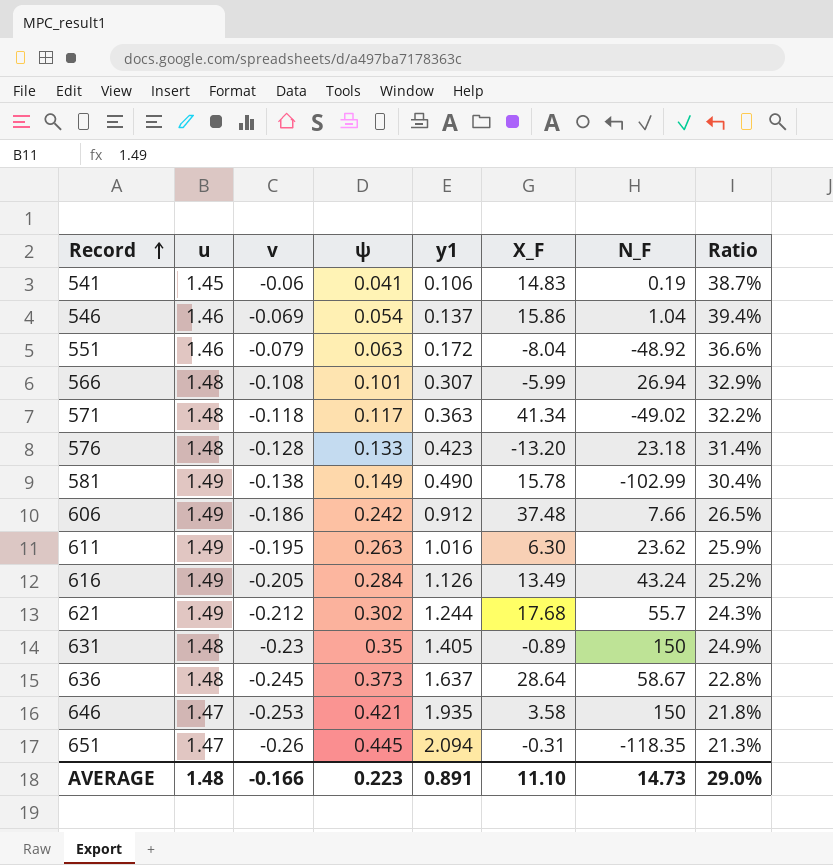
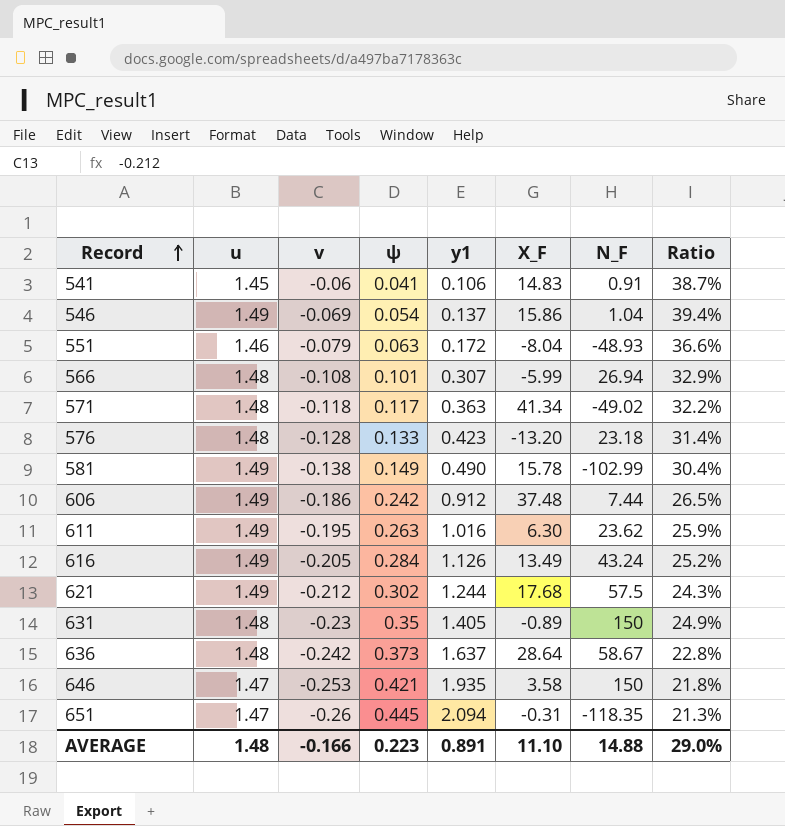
541 | N_F: 0.19 -> 0.91
546 | u: 1.46 -> 1.49
551 | N_F: -48.92 -> -48.93
606 | N_F: 7.66 -> 7.44
621 | N_F: 55.7 -> 57.5
636 | v: -0.245 -> -0.242
AVERAGE | N_F: 14.73 -> 14.88

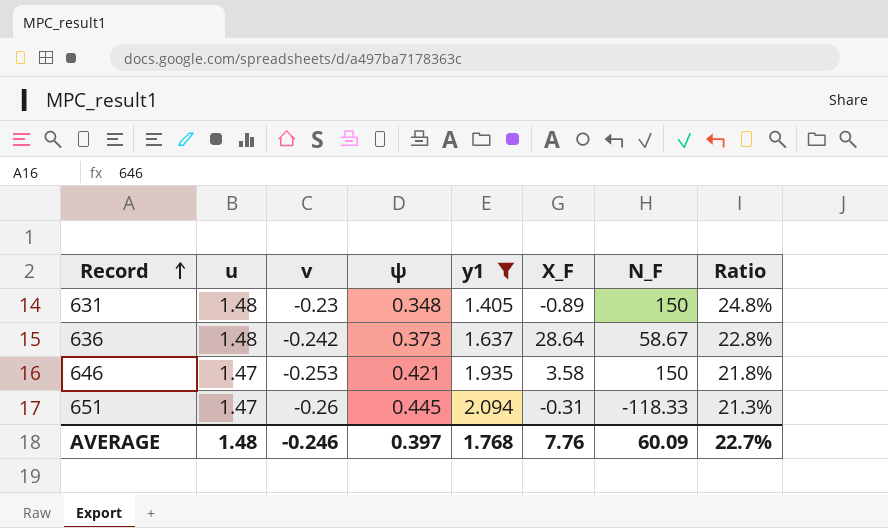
filter: none -> y1 >= 1.405
631 | ψ: 0.35 -> 0.348
631 | Ratio: 24.9% -> 24.8%
651 | N_F: -118.35 -> -118.33
AVERAGE | v: -0.166 -> -0.246
AVERAGE | ψ: 0.223 -> 0.397
AVERAGE | y1: 0.891 -> 1.768
AVERAGE | X_F: 11.10 -> 7.76
AVERAGE | N_F: 14.88 -> 60.09
AVERAGE | Ratio: 29.0% -> 22.7%

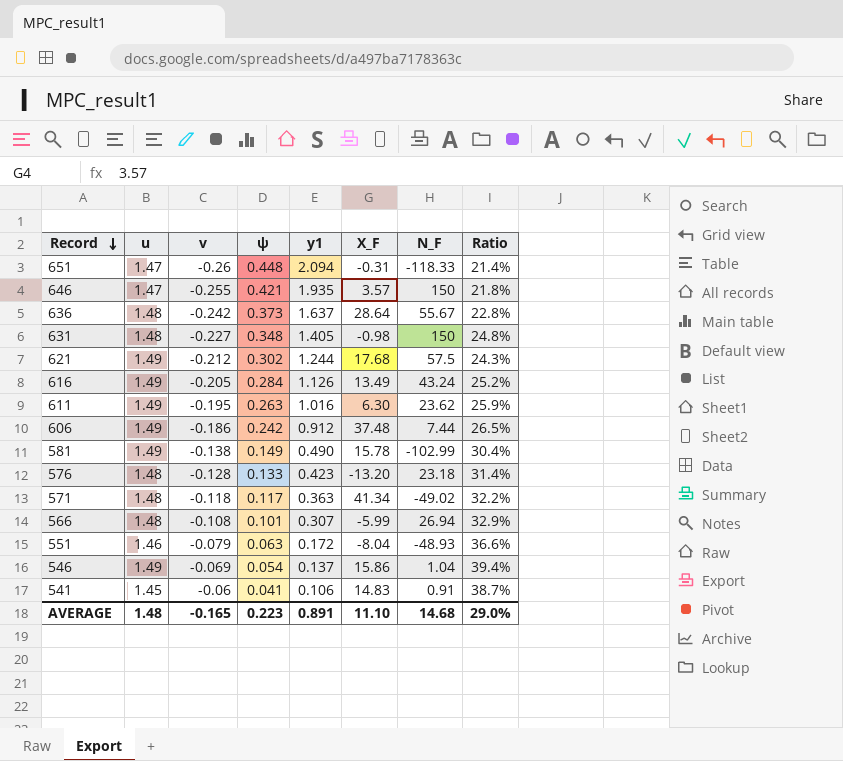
filter: y1 >= 1.405 -> none
row order: Record ascending -> Record descending
651 | ψ: 0.445 -> 0.448
651 | Ratio: 21.3% -> 21.4%
646 | v: -0.253 -> -0.255
646 | X_F: 3.58 -> 3.57
636 | N_F: 58.67 -> 55.67
631 | v: -0.23 -> -0.227
631 | X_F: -0.89 -> -0.98
AVERAGE | v: -0.246 -> -0.165
AVERAGE | ψ: 0.397 -> 0.223
AVERAGE | y1: 1.768 -> 0.891
AVERAGE | X_F: 7.76 -> 11.10
AVERAGE | N_F: 60.09 -> 14.68
AVERAGE | Ratio: 22.7% -> 29.0%

